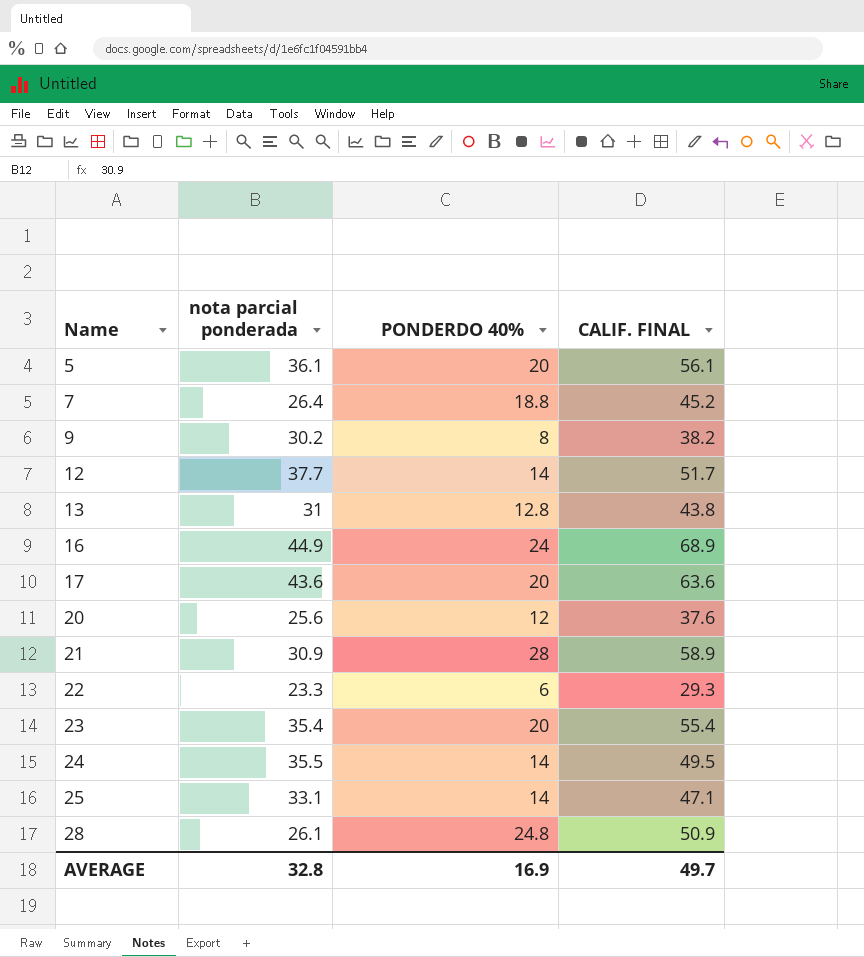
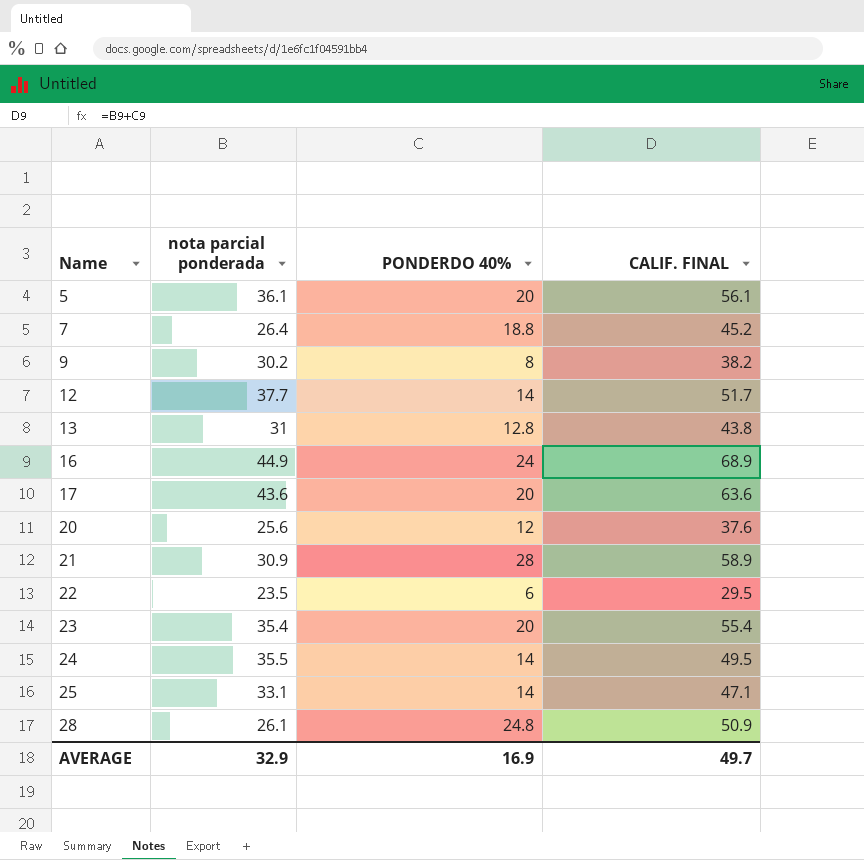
22 | nota parcial ponderada: 23.3 -> 23.5
22 | CALIF. FINAL: 29.3 -> 29.5
AVERAGE | nota parcial ponderada: 32.8 -> 32.9

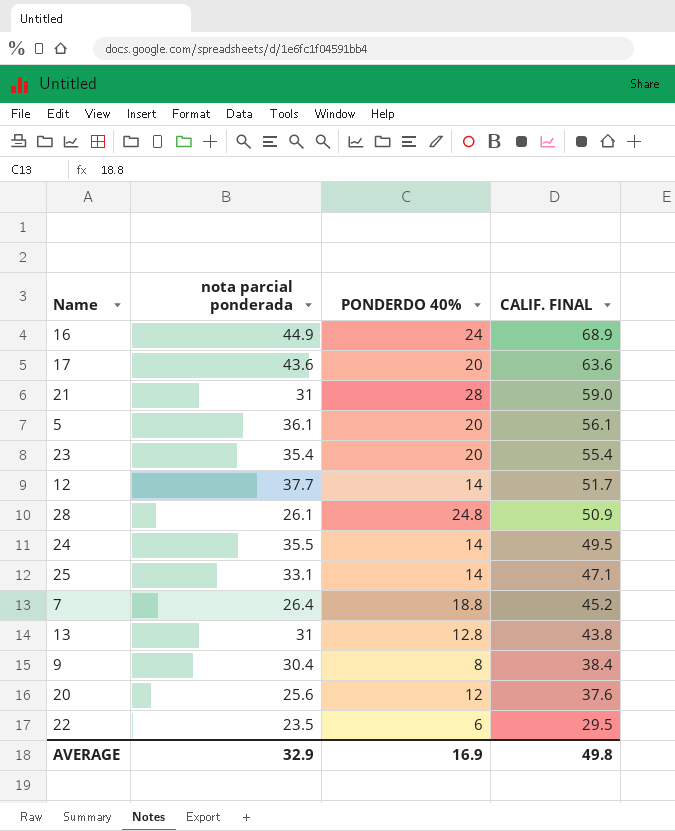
row order: Name ascending -> CALIF. FINAL descending
21 | nota parcial ponderada: 30.9 -> 31
21 | CALIF. FINAL: 58.9 -> 59.0
9 | nota parcial ponderada: 30.2 -> 30.4
9 | CALIF. FINAL: 38.2 -> 38.4
AVERAGE | CALIF. FINAL: 49.7 -> 49.8

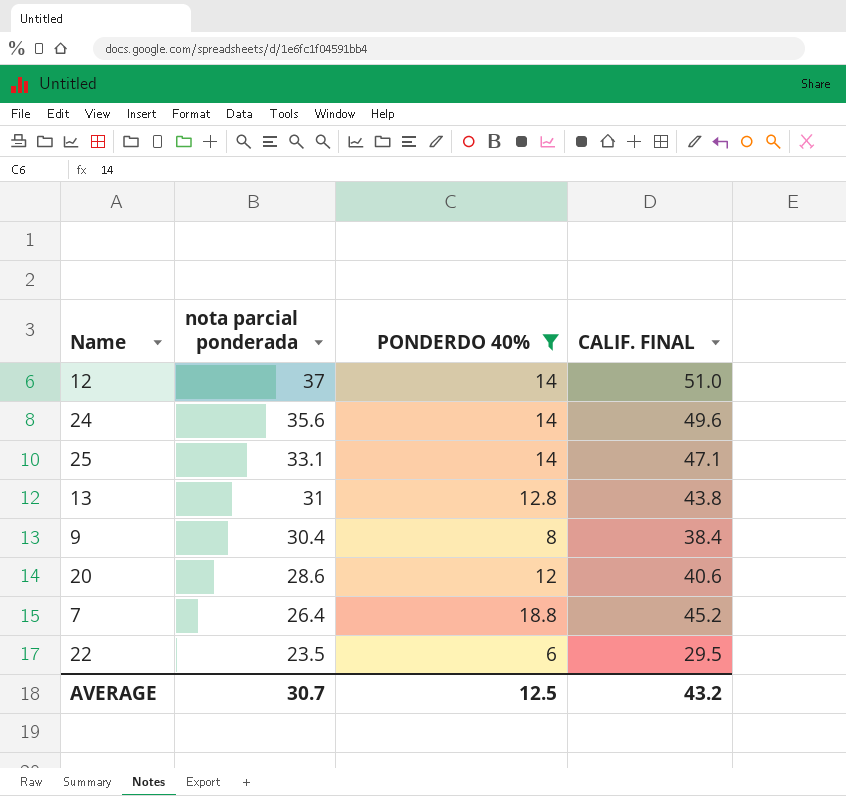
filter: none -> PONDERDO 40% <= 18.8
row order: CALIF. FINAL descending -> nota parcial ponderada descending
12 | nota parcial ponderada: 37.7 -> 37
12 | CALIF. FINAL: 51.7 -> 51.0
24 | nota parcial ponderada: 35.5 -> 35.6
24 | CALIF. FINAL: 49.5 -> 49.6
20 | nota parcial ponderada: 25.6 -> 28.6
20 | CALIF. FINAL: 37.6 -> 40.6
AVERAGE | nota parcial ponderada: 32.9 -> 30.7
AVERAGE | PONDERDO 40%: 16.9 -> 12.5
AVERAGE | CALIF. FINAL: 49.8 -> 43.2

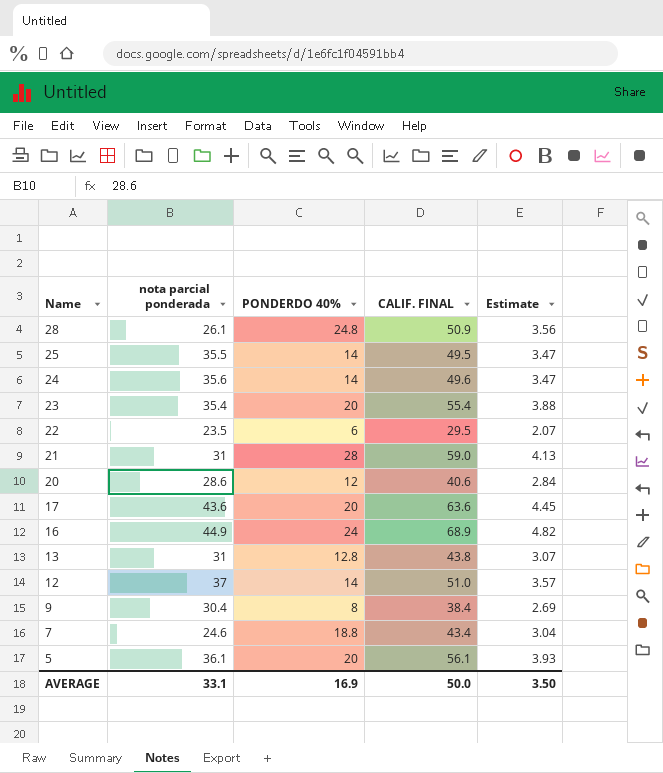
filter: PONDERDO 40% <= 18.8 -> none
row order: nota parcial ponderada descending -> Name descending
column Estimate | formula: none -> [CALIF. FINAL] * 0.07
25 | nota parcial ponderada: 33.1 -> 35.5
25 | CALIF. FINAL: 47.1 -> 49.5
7 | nota parcial ponderada: 26.4 -> 24.6
7 | CALIF. FINAL: 45.2 -> 43.4
AVERAGE | nota parcial ponderada: 30.7 -> 33.1
AVERAGE | PONDERDO 40%: 12.5 -> 16.9
AVERAGE | CALIF. FINAL: 43.2 -> 50.0

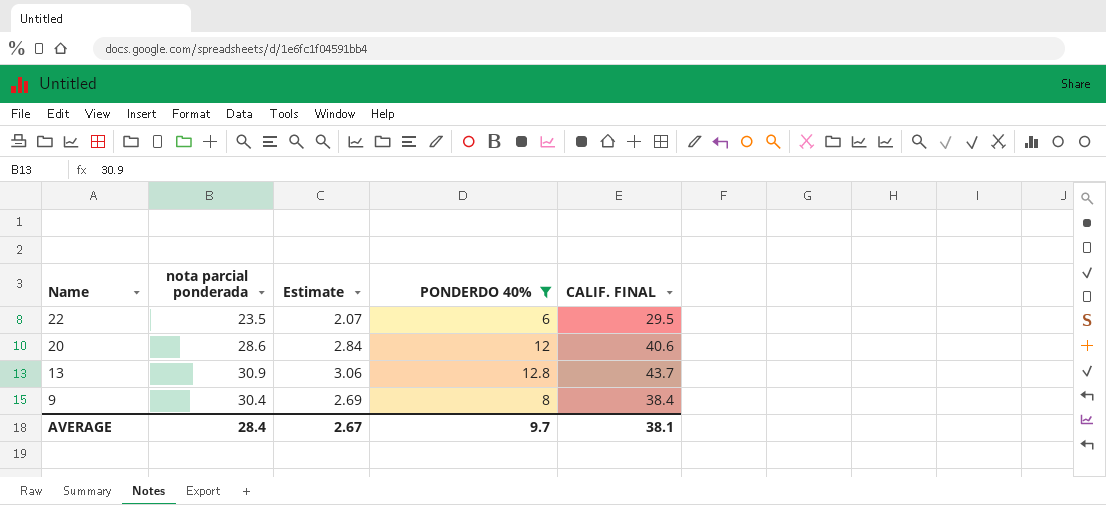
filter: none -> PONDERDO 40% <= 12.8
column Estimate | position: 5 -> 3
13 | nota parcial ponderada: 31 -> 30.9
13 | Estimate: 3.07 -> 3.06
13 | CALIF. FINAL: 43.8 -> 43.7
AVERAGE | nota parcial ponderada: 33.1 -> 28.4
AVERAGE | Estimate: 3.50 -> 2.67
AVERAGE | PONDERDO 40%: 16.9 -> 9.7
AVERAGE | CALIF. FINAL: 50.0 -> 38.1

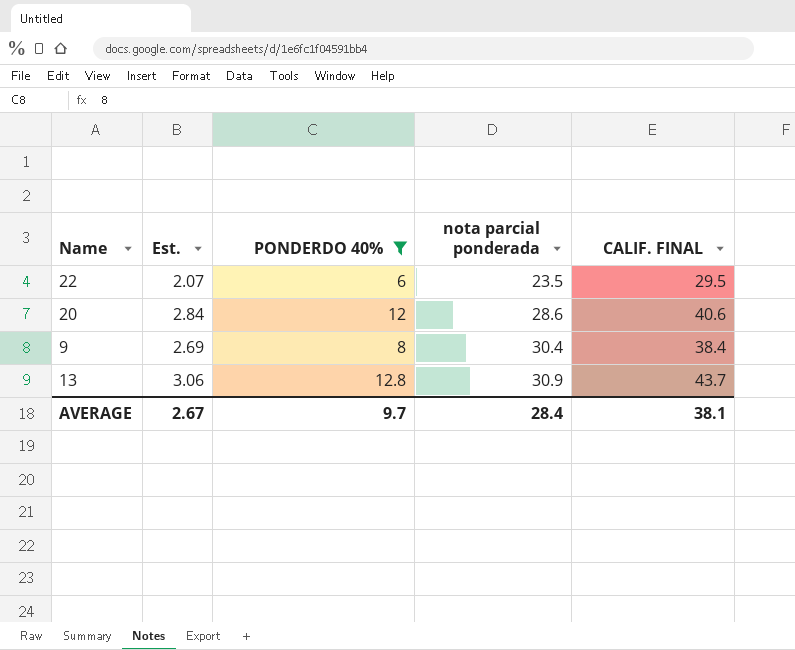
row order: Name descending -> nota parcial ponderada ascending
column name: Estimate -> Est.
column nota parcial ponderada | position: 2 -> 4

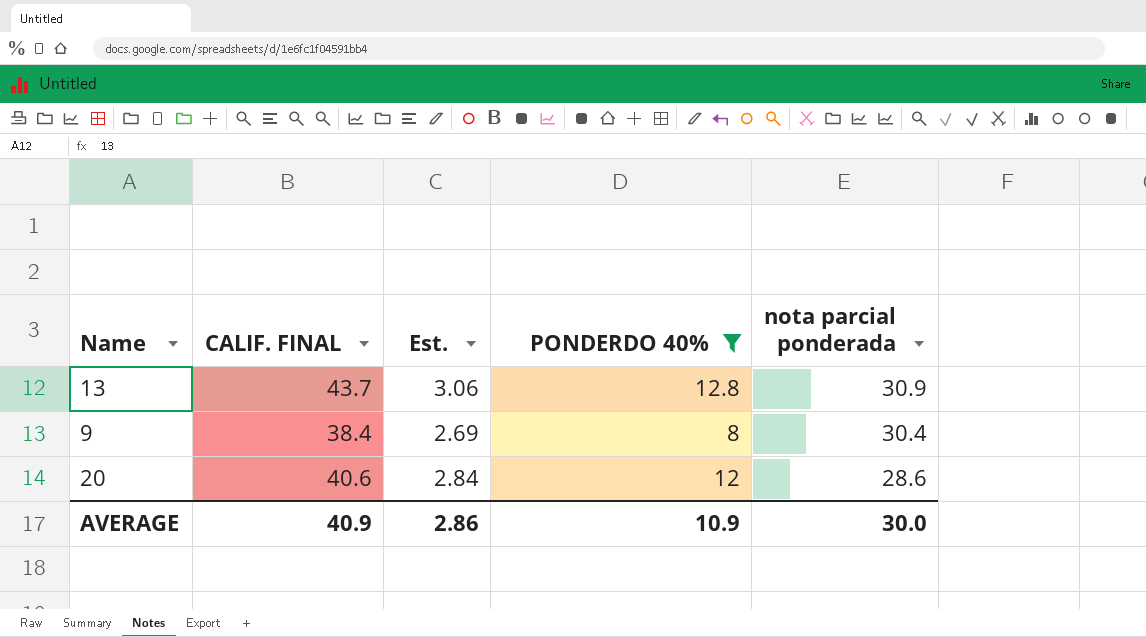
row order: nota parcial ponderada ascending -> nota parcial ponderada descending
column CALIF. FINAL | position: 5 -> 2
row 22: 2.07 | 6 | 23.5 | 29.5 -> none
AVERAGE | CALIF. FINAL: 38.1 -> 40.9
AVERAGE | Est.: 2.67 -> 2.86
AVERAGE | PONDERDO 40%: 9.7 -> 10.9
AVERAGE | nota parcial ponderada: 28.4 -> 30.0

